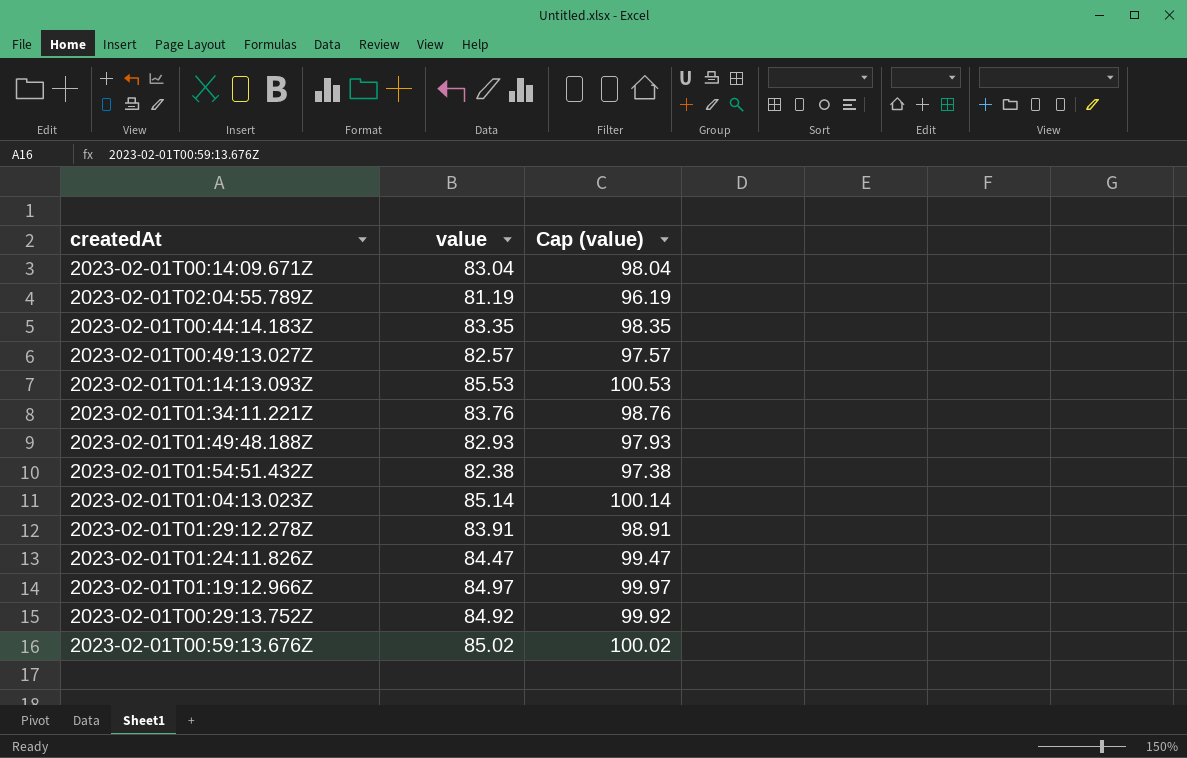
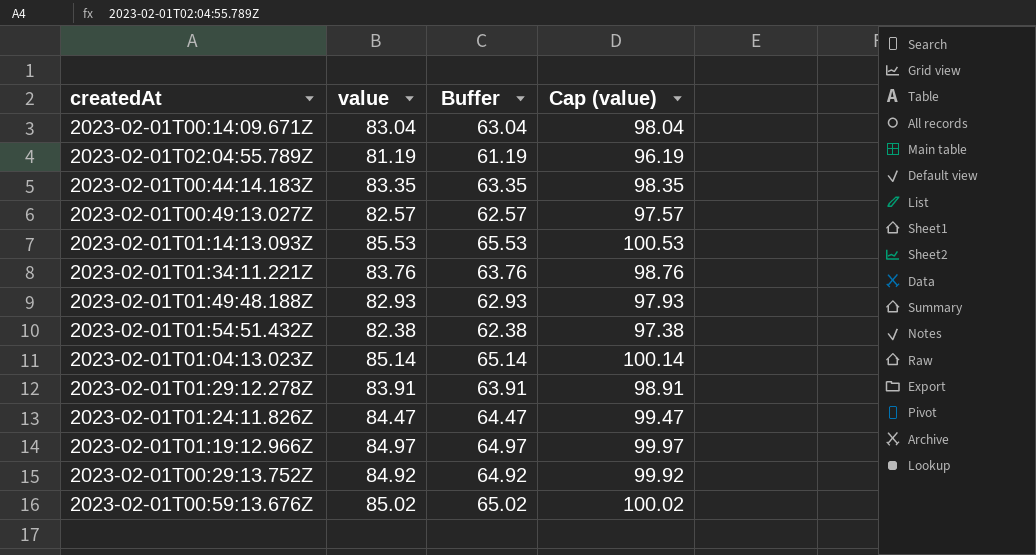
column Buffer | formula: none -> [value] - 20

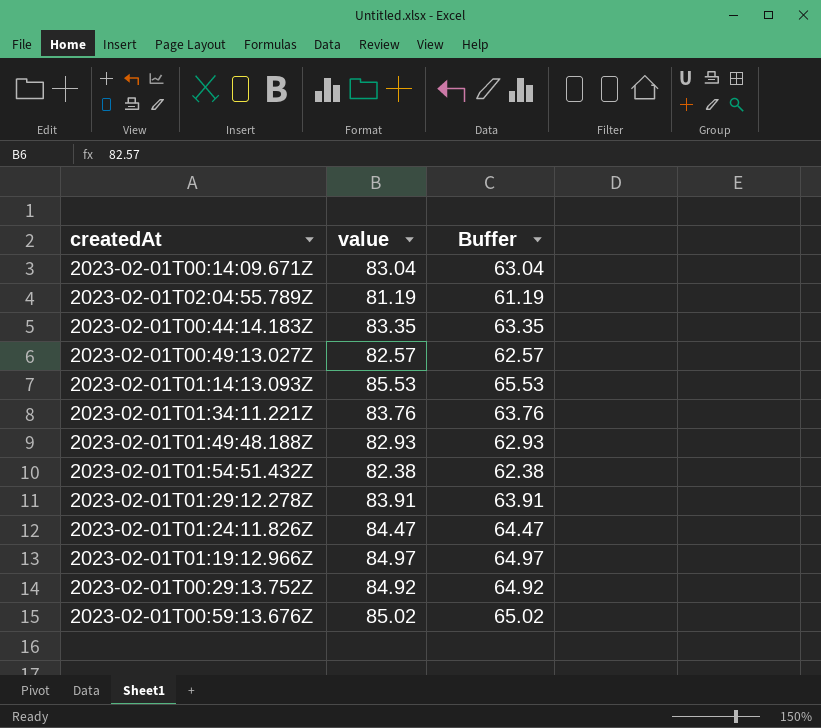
column Cap (value) | formula: [value] + 15 -> none
row 2023-02-01T01:04:13.023Z: 85.14 | 65.14 | 100.14 -> none

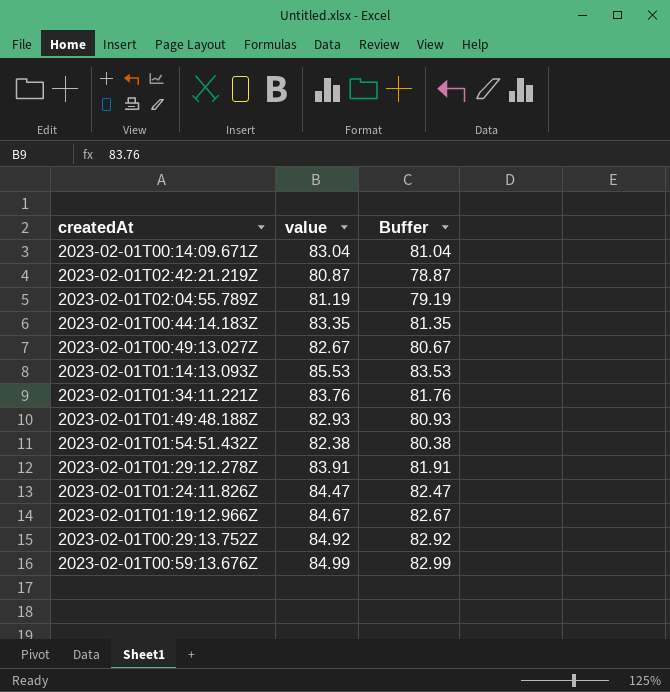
column Buffer | formula: [value] - 20 -> [value] - 2
row 2023-02-01T02:42:21.219Z: none -> 80.87 | 78.87
2023-02-01T00:49:13.027Z | value: 82.57 -> 82.67
2023-02-01T01:19:12.966Z | value: 84.97 -> 84.67
2023-02-01T00:59:13.676Z | value: 85.02 -> 84.99

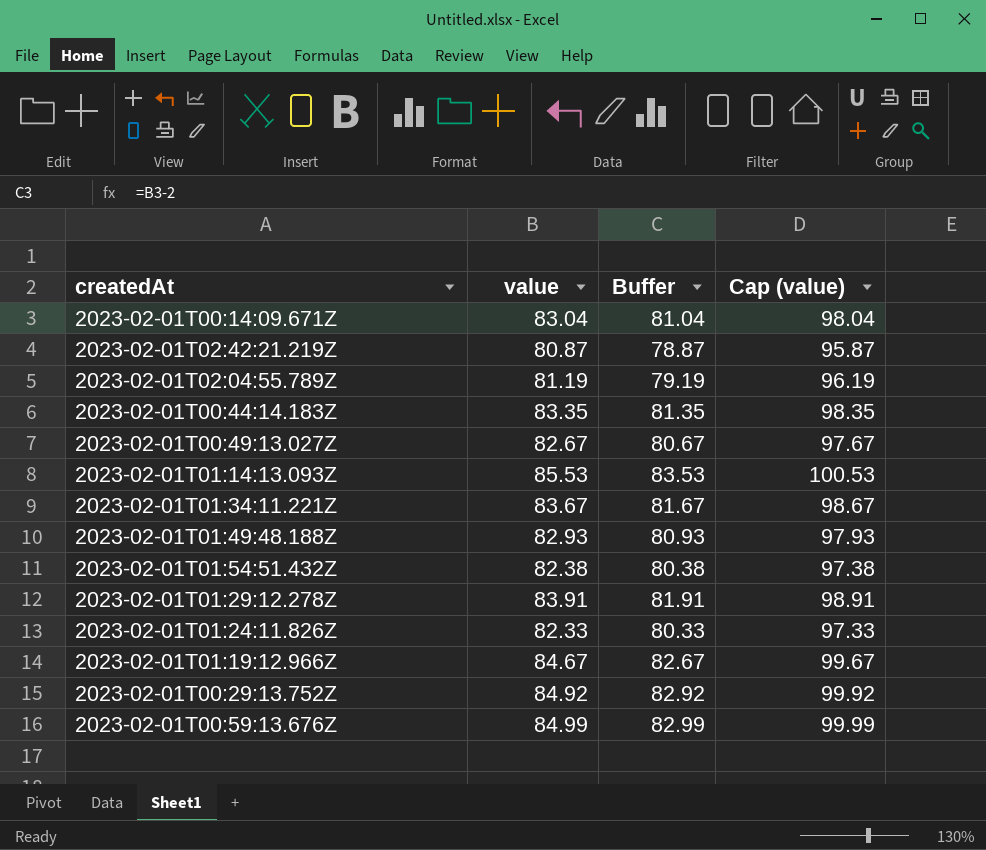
column Cap (value) | formula: none -> [value] + 15
2023-02-01T01:34:11.221Z | value: 83.76 -> 83.67
2023-02-01T01:34:11.221Z | Buffer: 81.76 -> 81.67
2023-02-01T01:24:11.826Z | value: 84.47 -> 82.33
2023-02-01T01:24:11.826Z | Buffer: 82.47 -> 80.33

